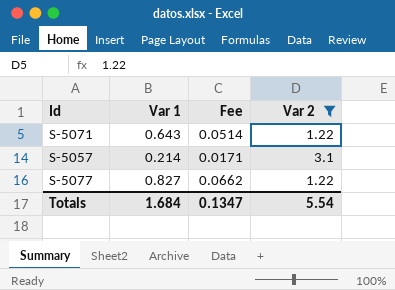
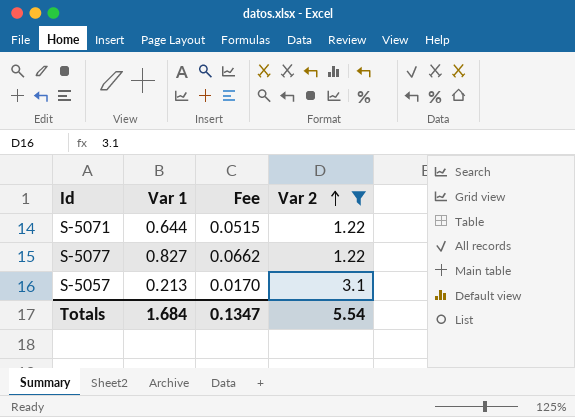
row order: none -> Var 2 ascending
S-5071 | Var 1: 0.643 -> 0.644
S-5071 | Fee: 0.0514 -> 0.0515
S-5057 | Var 1: 0.214 -> 0.213
S-5057 | Fee: 0.0171 -> 0.0170

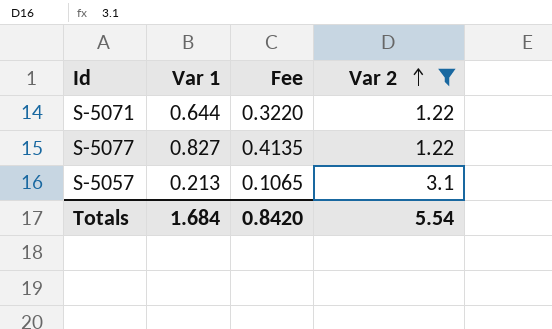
column Fee | formula: [Var 1] * 0.08 -> [Var 1] * 0.5
Totals | Fee: 0.1347 -> 0.8420

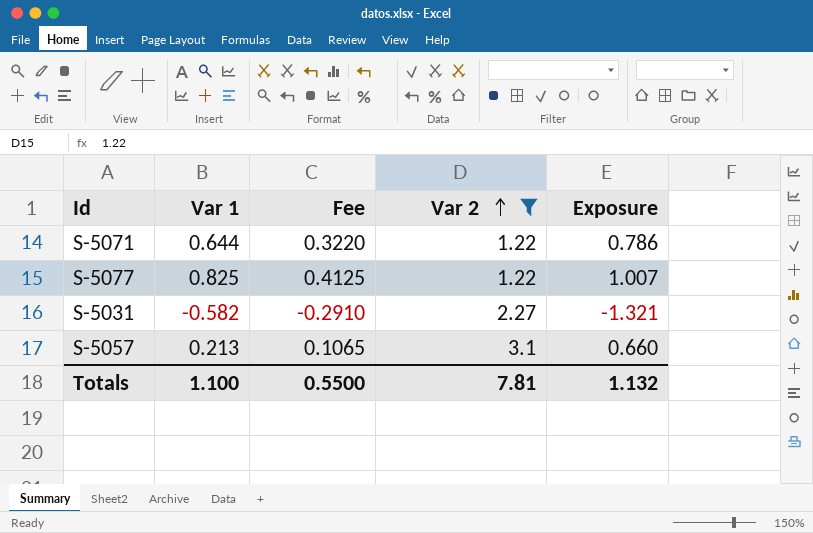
column Exposure | formula: none -> [Var 1] * [Var 2]
S-5077 | Var 1: 0.827 -> 0.825
S-5077 | Fee: 0.4135 -> 0.4125
row S-5031: none -> -0.582 | -0.2910 | 2.27 | -1.321
Totals | Var 1: 1.684 -> 1.100
Totals | Fee: 0.8420 -> 0.5500
Totals | Var 2: 5.54 -> 7.81

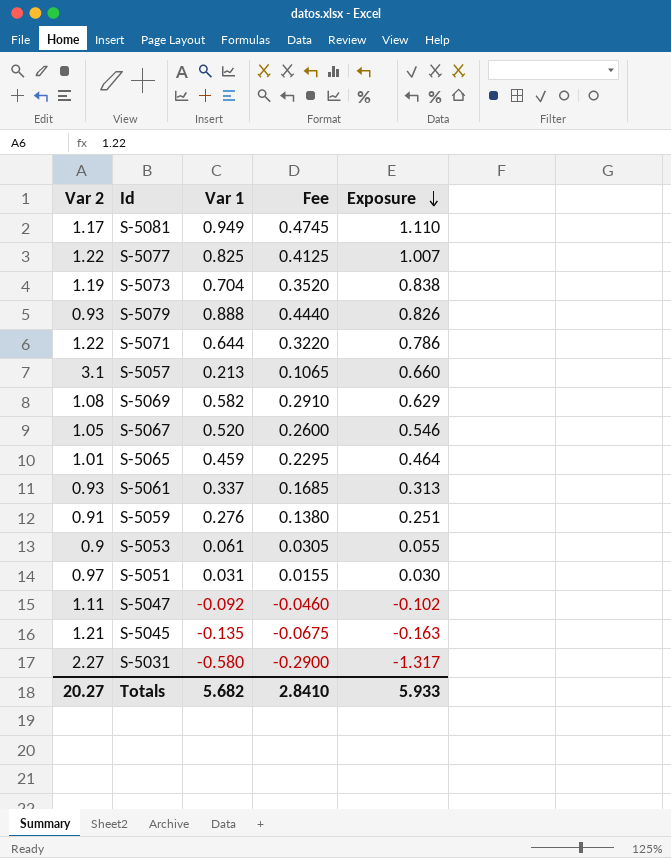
filter: Var 2 >= 1.22 -> none
row order: Var 2 ascending -> Exposure descending
column Var 2 | position: 4 -> 1
S-5031 | Var 1: -0.582 -> -0.580
S-5031 | Fee: -0.2910 -> -0.2900
S-5031 | Exposure: -1.321 -> -1.317
Totals | Var 2: 7.81 -> 20.27
Totals | Var 1: 1.100 -> 5.682
Totals | Fee: 0.5500 -> 2.8410
Totals | Exposure: 1.132 -> 5.933

